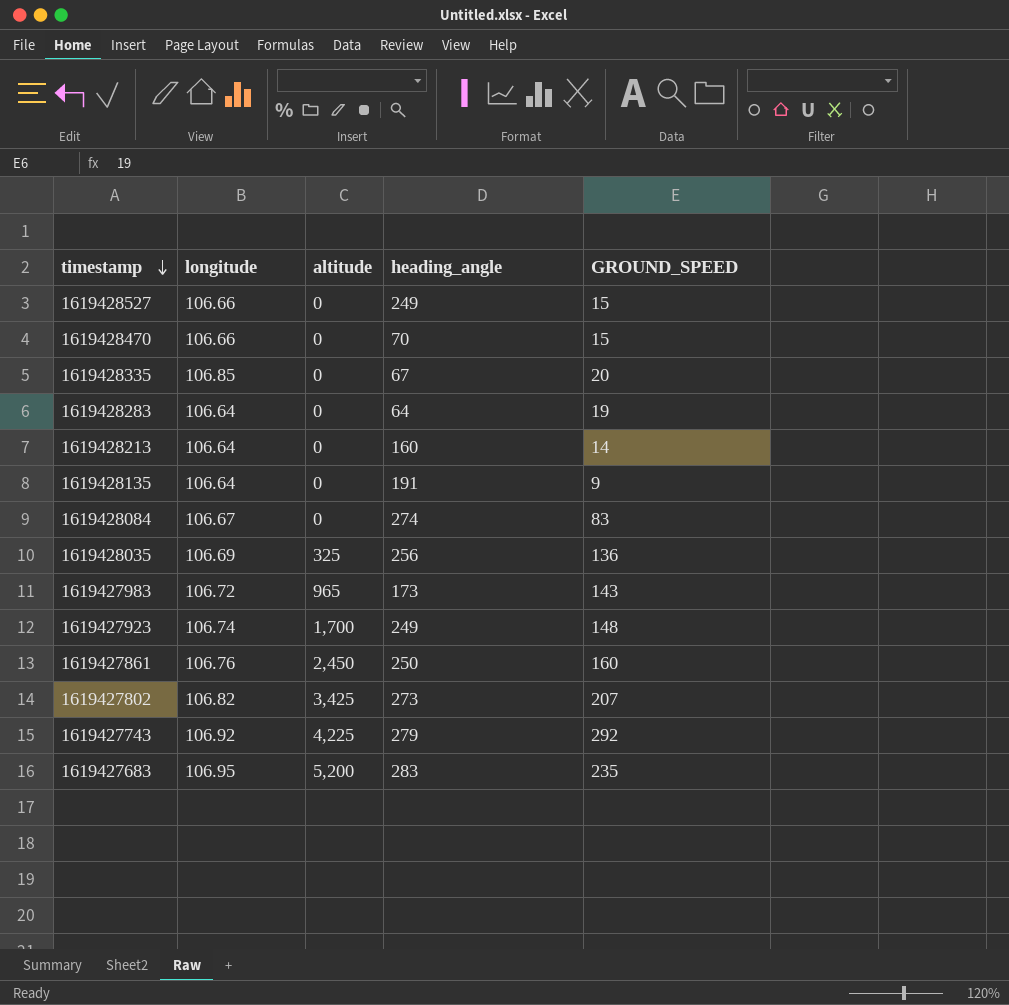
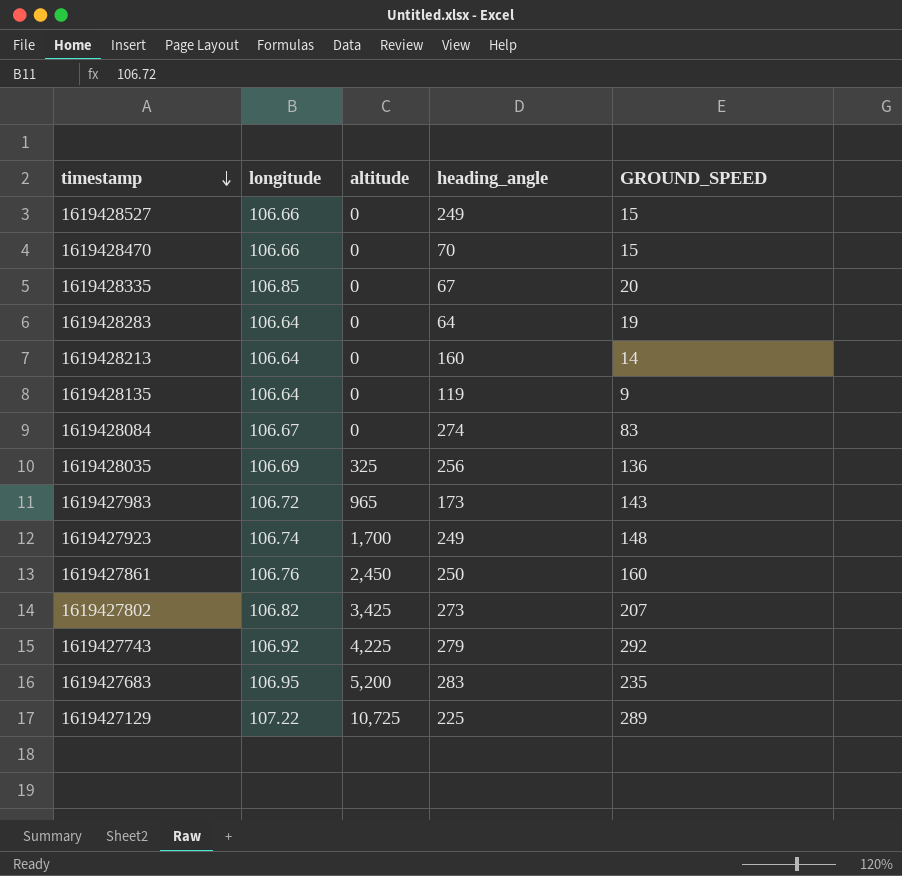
1619428135 | heading_angle: 191 -> 119
row 1619427129: none -> 107.22 | 10,725 | 225 | 289

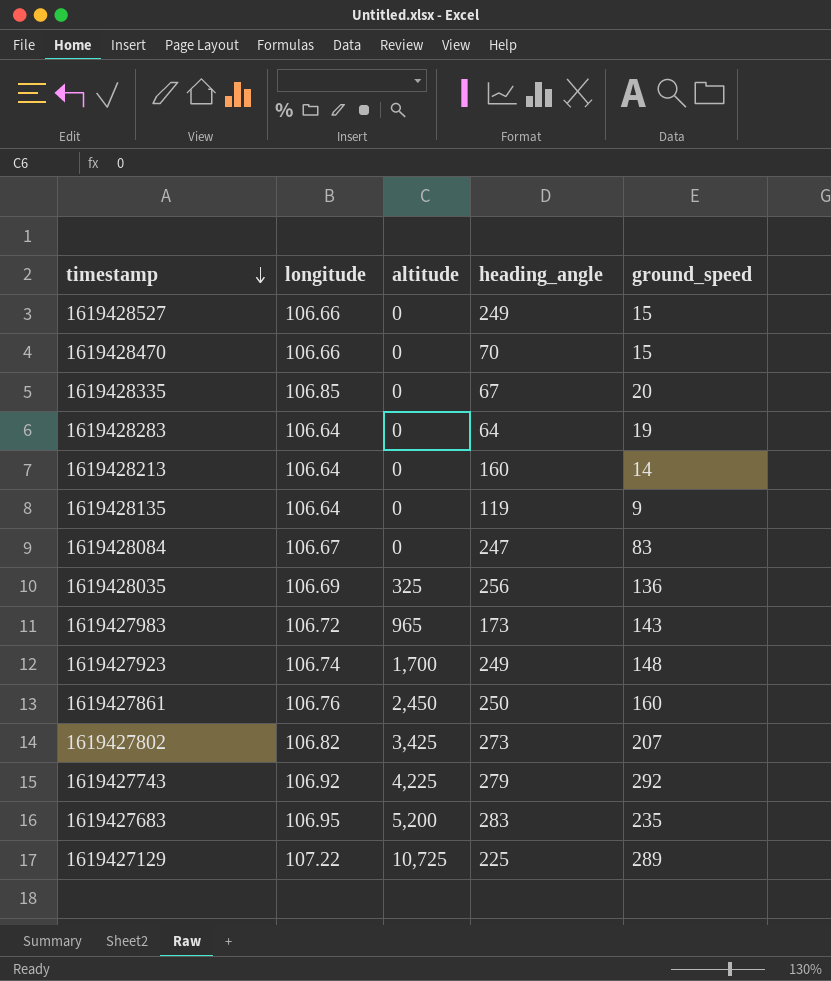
column name: GROUND_SPEED -> ground_speed
1619428084 | heading_angle: 274 -> 247

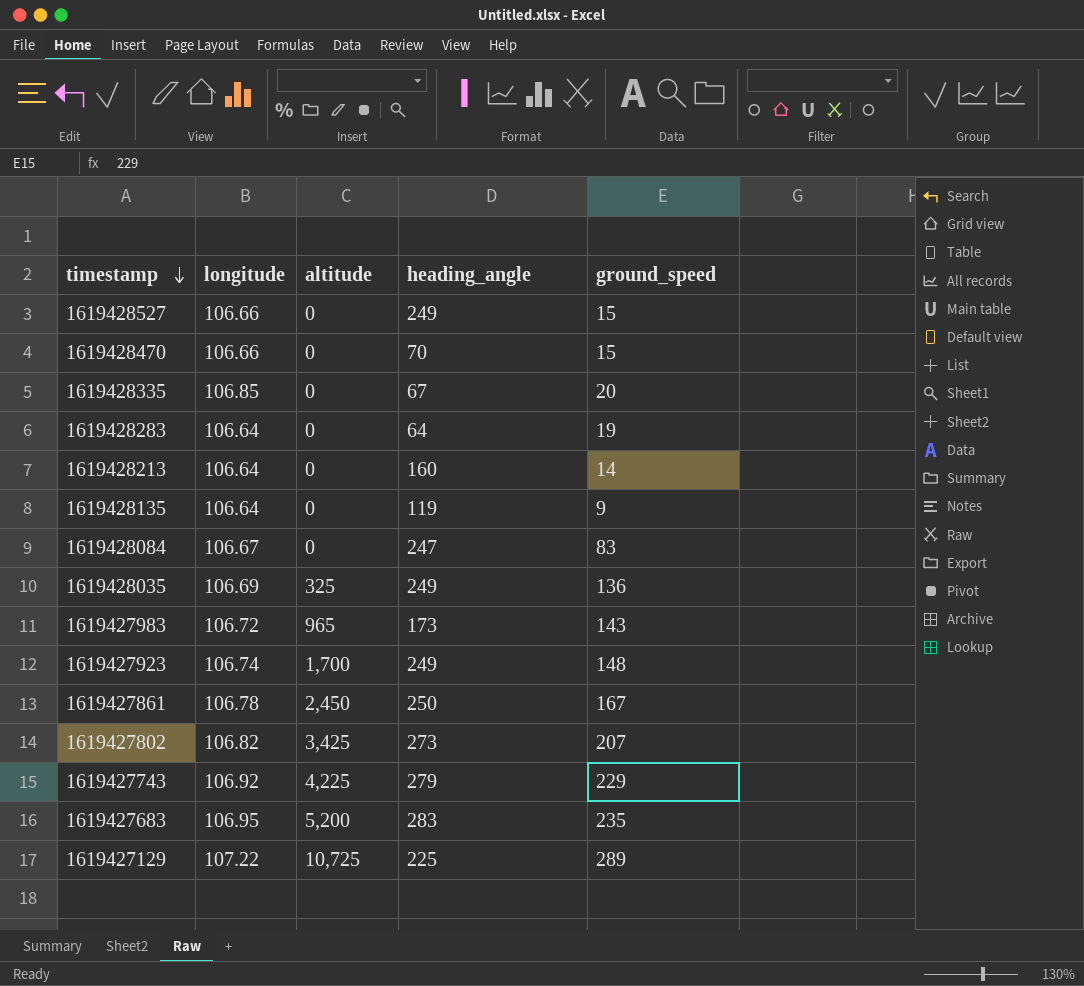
1619428035 | heading_angle: 256 -> 249
1619427861 | longitude: 106.76 -> 106.78
1619427861 | ground_speed: 160 -> 167
1619427743 | ground_speed: 292 -> 229

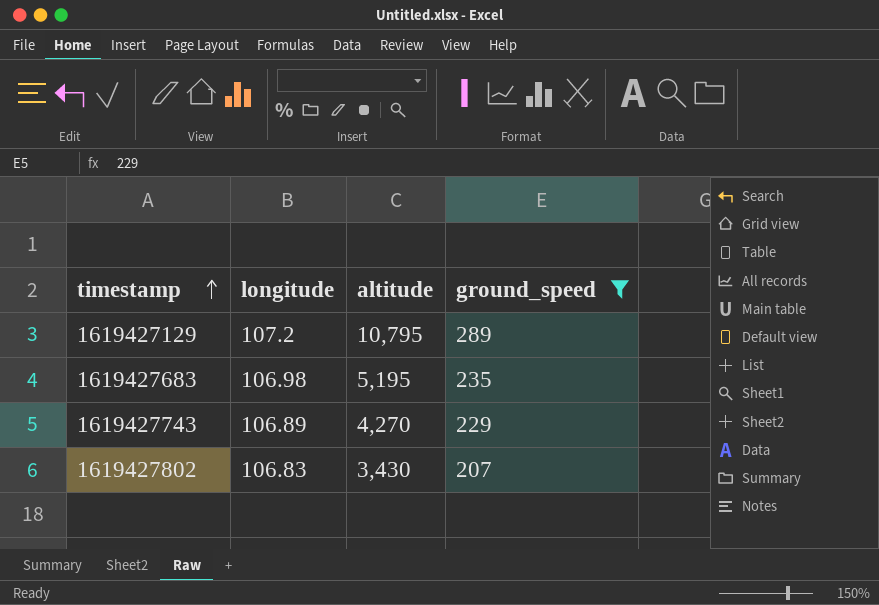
filter: none -> ground_speed >= 207
row order: timestamp descending -> timestamp ascending
column heading_angle | position: 4 -> none
1619427129 | longitude: 107.22 -> 107.2
1619427129 | altitude: 10,725 -> 10,795
1619427683 | longitude: 106.95 -> 106.98
1619427683 | altitude: 5,200 -> 5,195
1619427743 | longitude: 106.92 -> 106.89
1619427743 | altitude: 4,225 -> 4,270
1619427802 | longitude: 106.82 -> 106.83
1619427802 | altitude: 3,425 -> 3,430

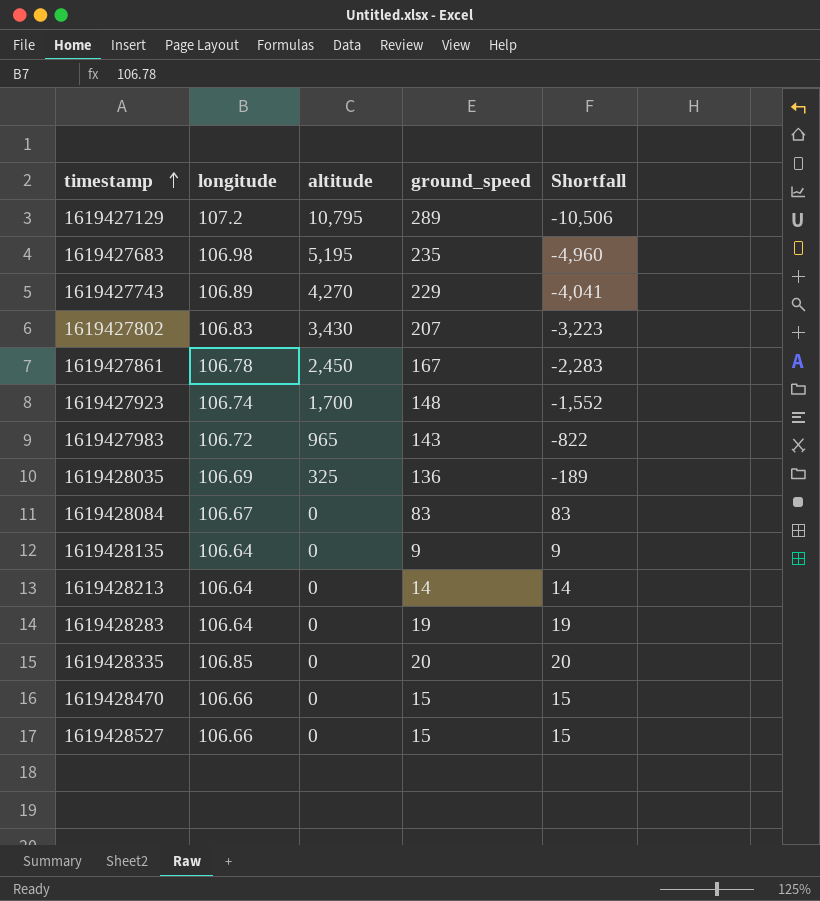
filter: ground_speed >= 207 -> none
column Shortfall | formula: none -> [ground_speed] - [altitude]

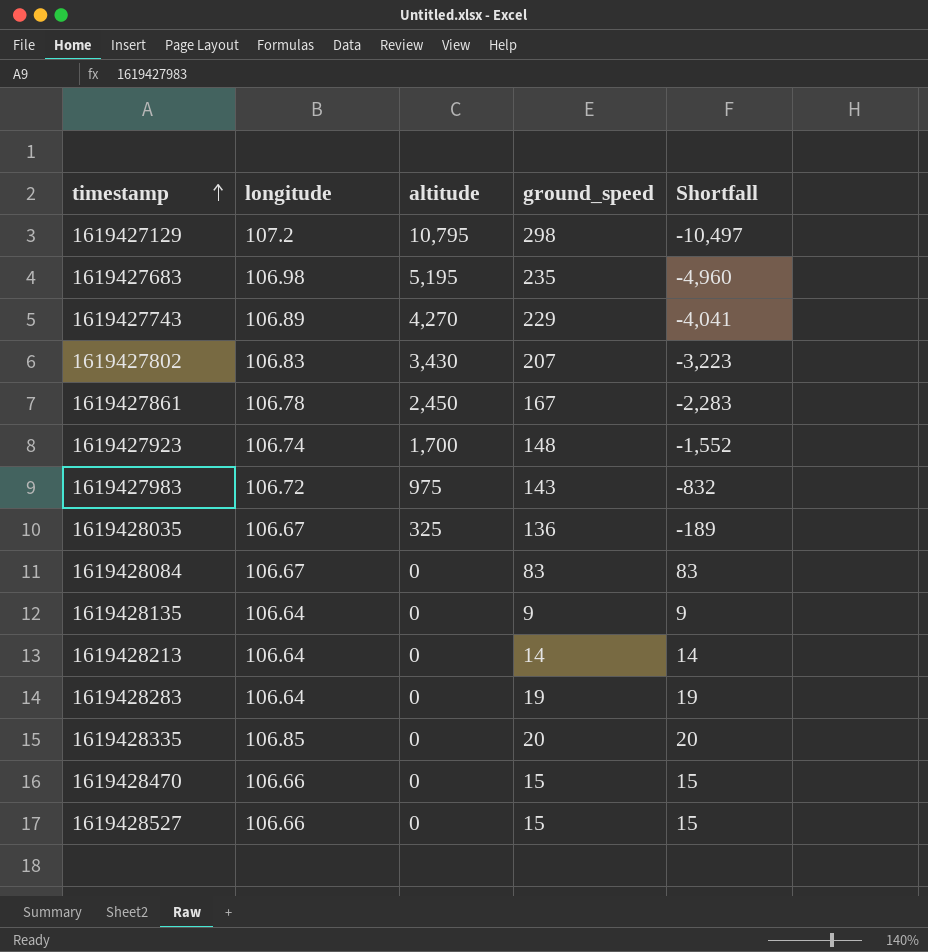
1619427129 | ground_speed: 289 -> 298
1619427129 | Shortfall: -10,506 -> -10,497
1619427983 | altitude: 965 -> 975
1619427983 | Shortfall: -822 -> -832
1619428035 | longitude: 106.69 -> 106.67

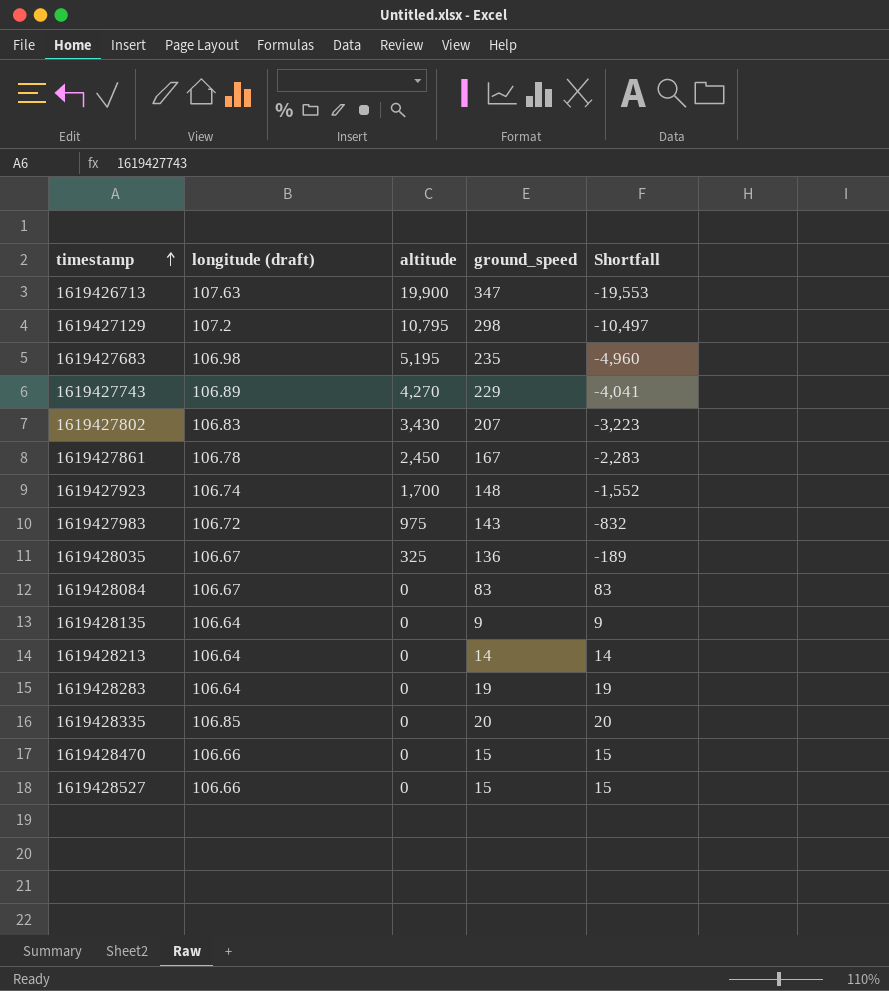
column name: longitude -> longitude (draft)
row 1619426713: none -> 107.63 | 19,900 | 347 | -19,553

